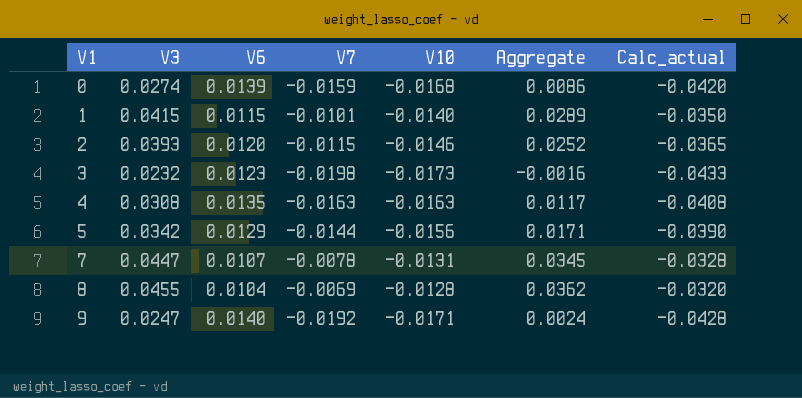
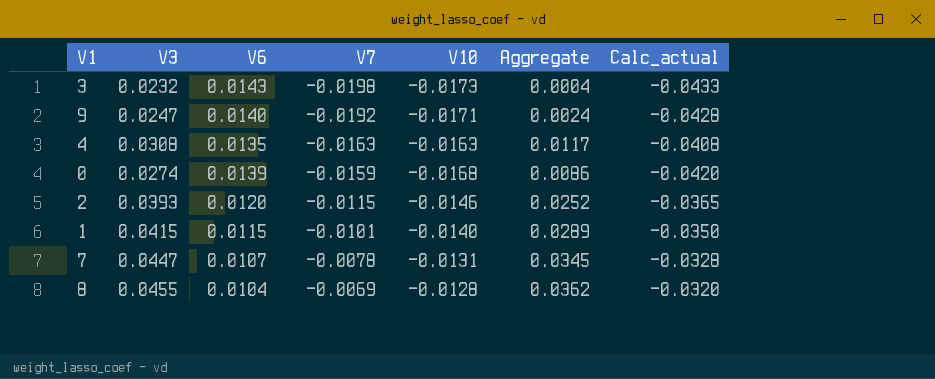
row order: V1 ascending -> V7 ascending
row 5: 0.0342 | 0.0129 | -0.0144 | -0.0156 | 0.0171 | -0.0390 -> none
3 | V6: 0.0123 -> 0.0143
3 | Aggregate: -0.0016 -> 0.0004

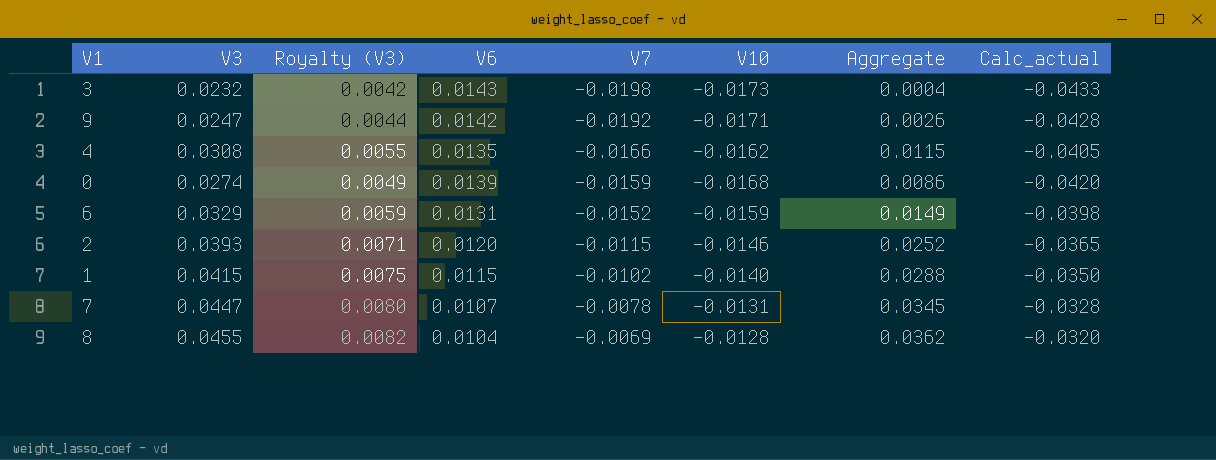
column Royalty (V3) | formula: none -> [V3] * 0.18
9 | V6: 0.0140 -> 0.0142
9 | Aggregate: 0.0024 -> 0.0026
4 | V7: -0.0163 -> -0.0166
4 | V10: -0.0163 -> -0.0162
4 | Aggregate: 0.0117 -> 0.0115
4 | Calc_actual: -0.0408 -> -0.0405
row 6: none -> 0.0329 | 0.0059 | 0.0131 | -0.0152 | -0.0159 | 0.0149 | -0.0398
1 | V7: -0.0101 -> -0.0102
1 | Aggregate: 0.0289 -> 0.0288

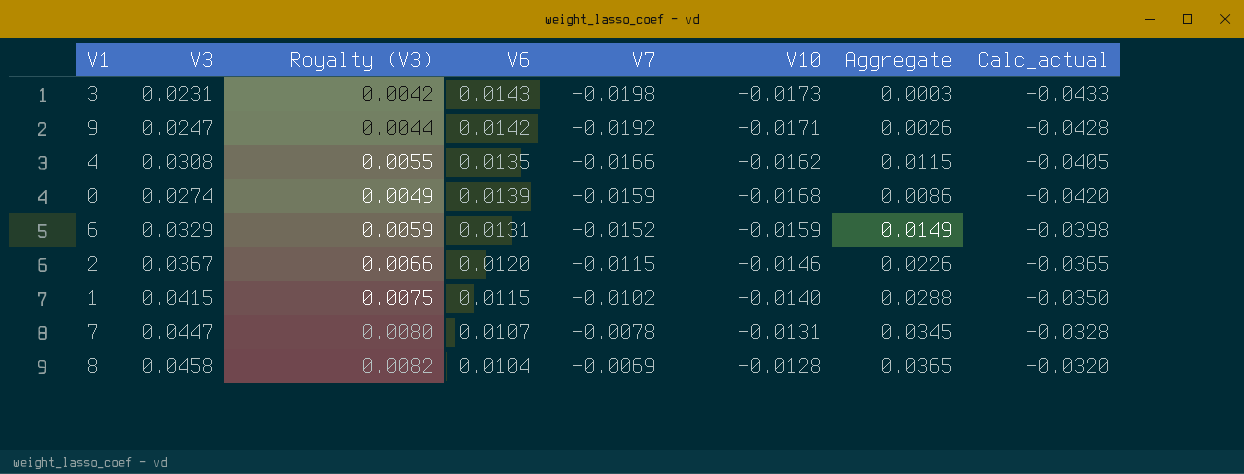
3 | V3: 0.0232 -> 0.0231
3 | Aggregate: 0.0004 -> 0.0003
2 | V3: 0.0393 -> 0.0367
2 | Royalty (V3): 0.0071 -> 0.0066
2 | Aggregate: 0.0252 -> 0.0226
8 | V3: 0.0455 -> 0.0458
8 | Aggregate: 0.0362 -> 0.0365

